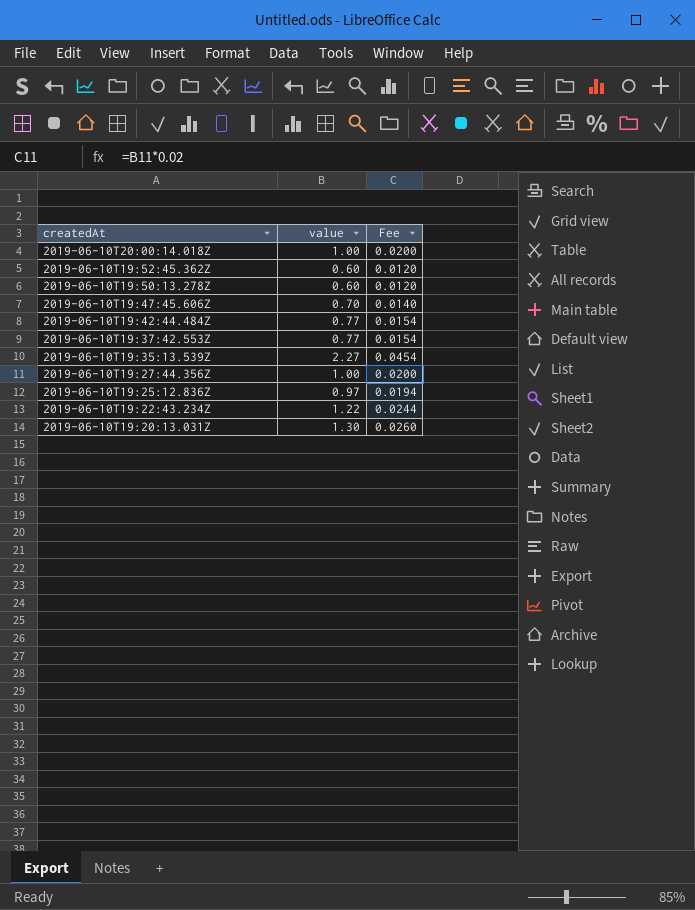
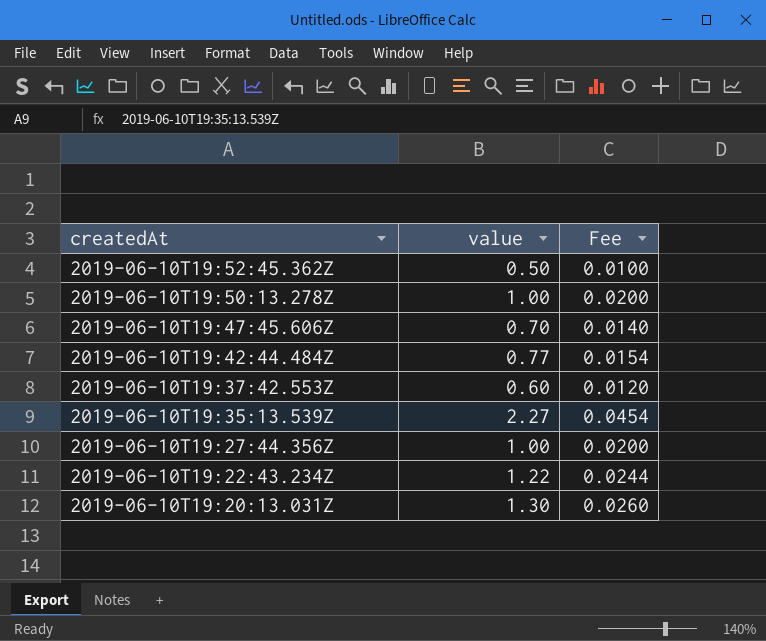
row 2019-06-10T20:00:14.018Z: 1.00 | 0.0200 -> none
row 2019-06-10T19:25:12.836Z: 0.97 | 0.0194 -> none
2019-06-10T19:52:45.362Z | value: 0.60 -> 0.50
2019-06-10T19:52:45.362Z | Fee: 0.0120 -> 0.0100
2019-06-10T19:50:13.278Z | value: 0.60 -> 1.00
2019-06-10T19:50:13.278Z | Fee: 0.0120 -> 0.0200
2019-06-10T19:37:42.553Z | value: 0.77 -> 0.60
2019-06-10T19:37:42.553Z | Fee: 0.0154 -> 0.0120

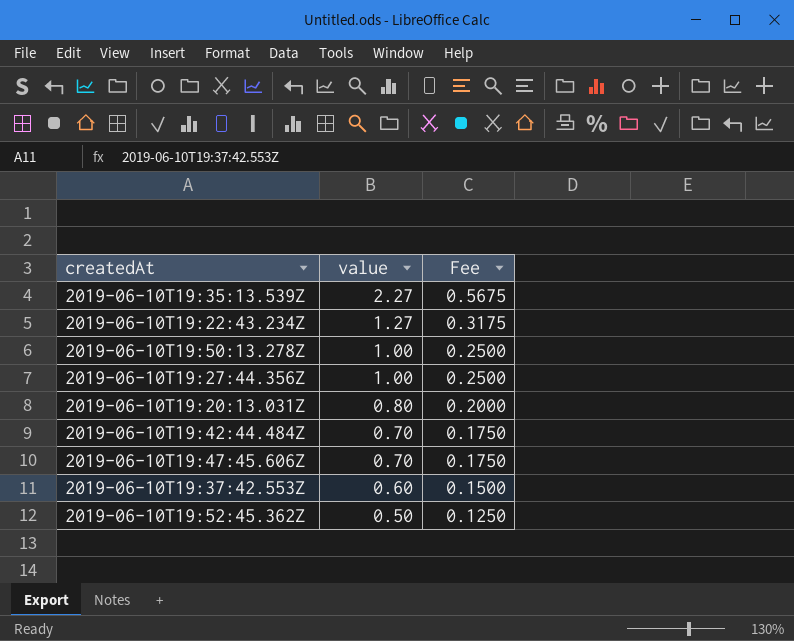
row order: createdAt descending -> value descending
column Fee | formula: [value] * 0.02 -> [value] * 0.25
2019-06-10T19:22:43.234Z | value: 1.22 -> 1.27
2019-06-10T19:20:13.031Z | value: 1.30 -> 0.80
2019-06-10T19:42:44.484Z | value: 0.77 -> 0.70

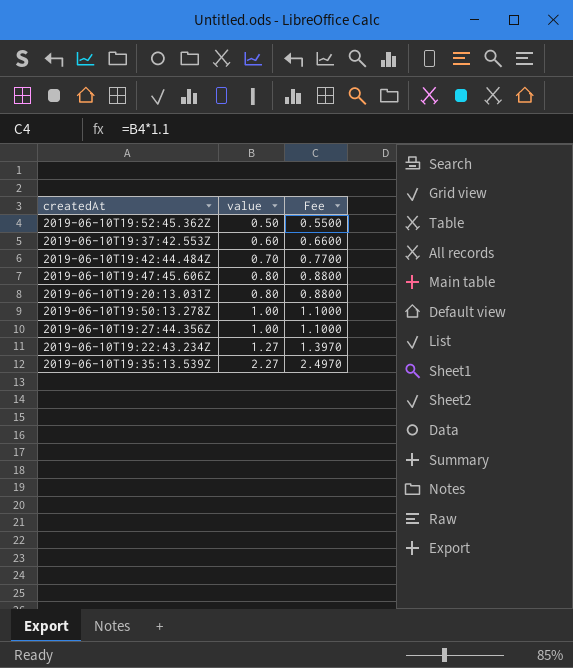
row order: value descending -> value ascending
column Fee | formula: [value] * 0.25 -> [value] * 1.1
2019-06-10T19:47:45.606Z | value: 0.70 -> 0.80

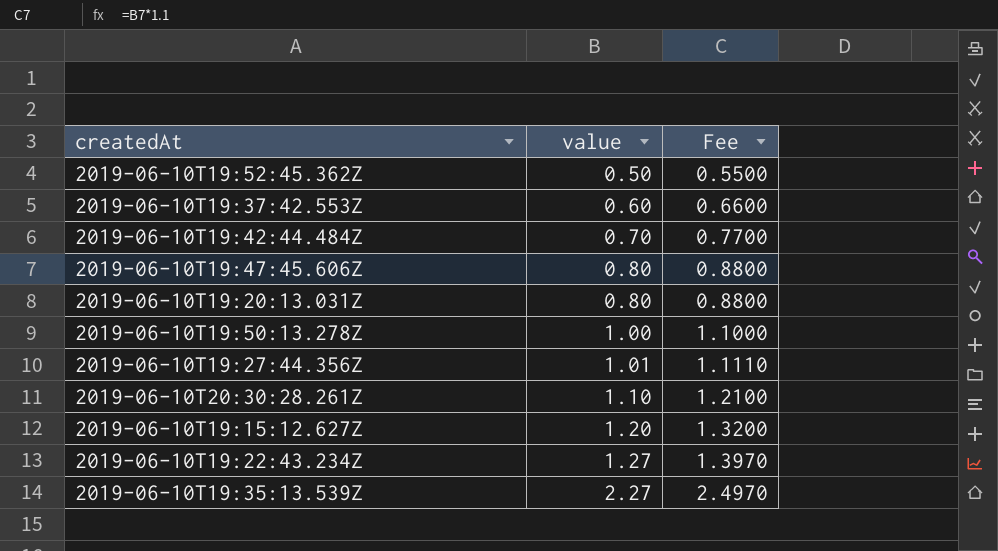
2019-06-10T19:27:44.356Z | value: 1.00 -> 1.01
2019-06-10T19:27:44.356Z | Fee: 1.1000 -> 1.1110
row 2019-06-10T20:30:28.261Z: none -> 1.10 | 1.2100
row 2019-06-10T19:15:12.627Z: none -> 1.20 | 1.3200

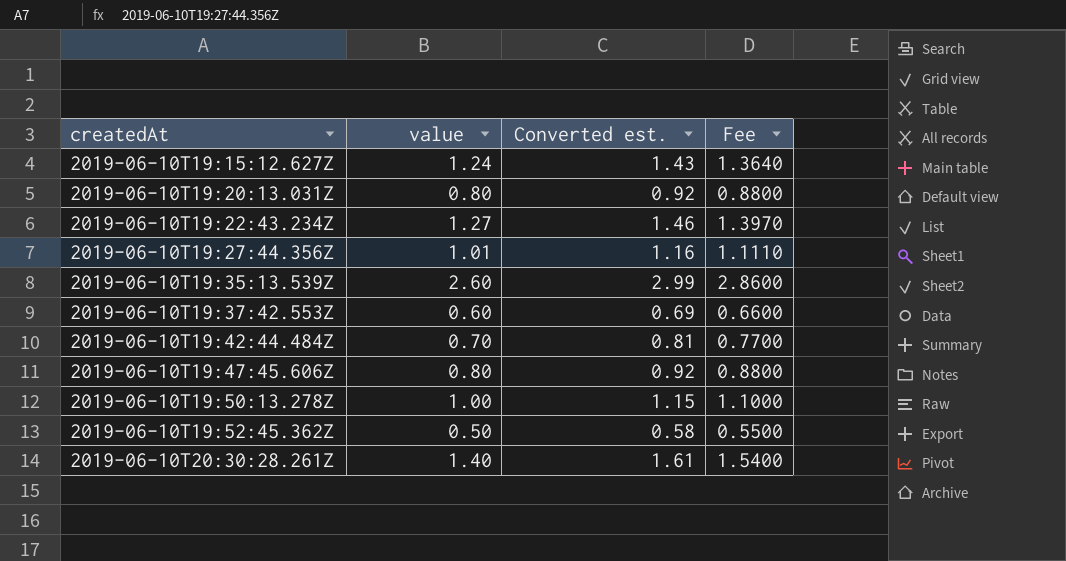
row order: value ascending -> createdAt ascending
column Converted est. | formula: none -> [value] * 1.15
2019-06-10T19:15:12.627Z | value: 1.20 -> 1.24
2019-06-10T19:15:12.627Z | Fee: 1.3200 -> 1.3640
2019-06-10T19:35:13.539Z | value: 2.27 -> 2.60
2019-06-10T19:35:13.539Z | Fee: 2.4970 -> 2.8600
2019-06-10T20:30:28.261Z | value: 1.10 -> 1.40
2019-06-10T20:30:28.261Z | Fee: 1.2100 -> 1.5400

